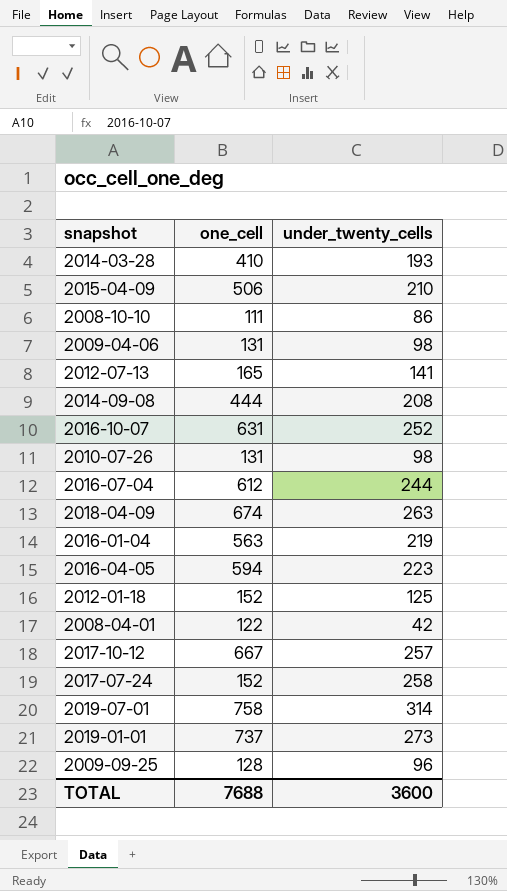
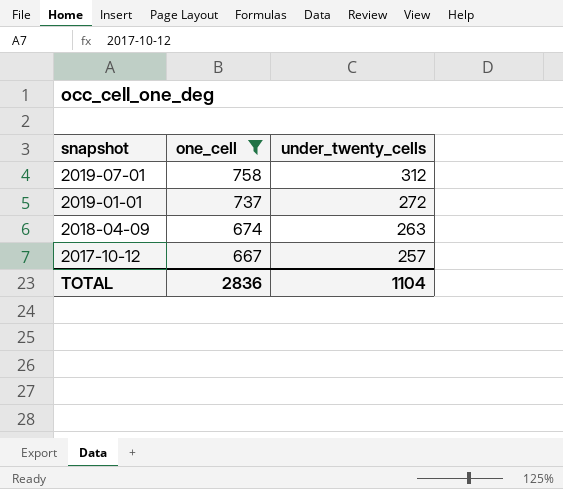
filter: none -> one_cell >= 667
row order: none -> snapshot descending
2019-07-01 | under_twenty_cells: 314 -> 312
2019-01-01 | under_twenty_cells: 273 -> 272
TOTAL | one_cell: 7688 -> 2836
TOTAL | under_twenty_cells: 3600 -> 1104

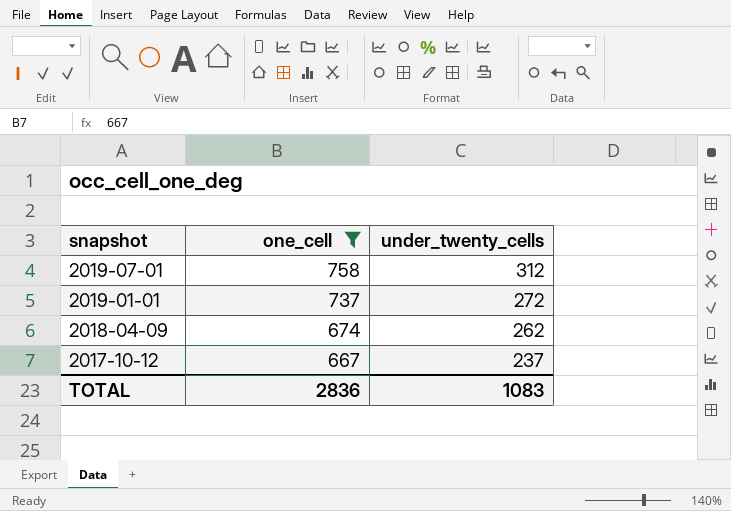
2018-04-09 | under_twenty_cells: 263 -> 262
2017-10-12 | under_twenty_cells: 257 -> 237
TOTAL | under_twenty_cells: 1104 -> 1083

